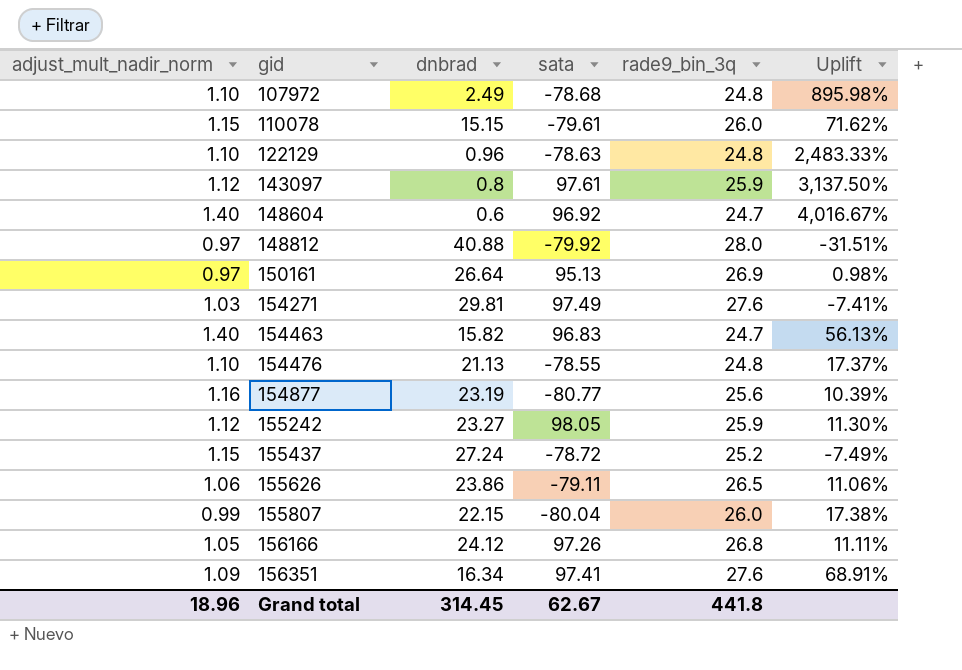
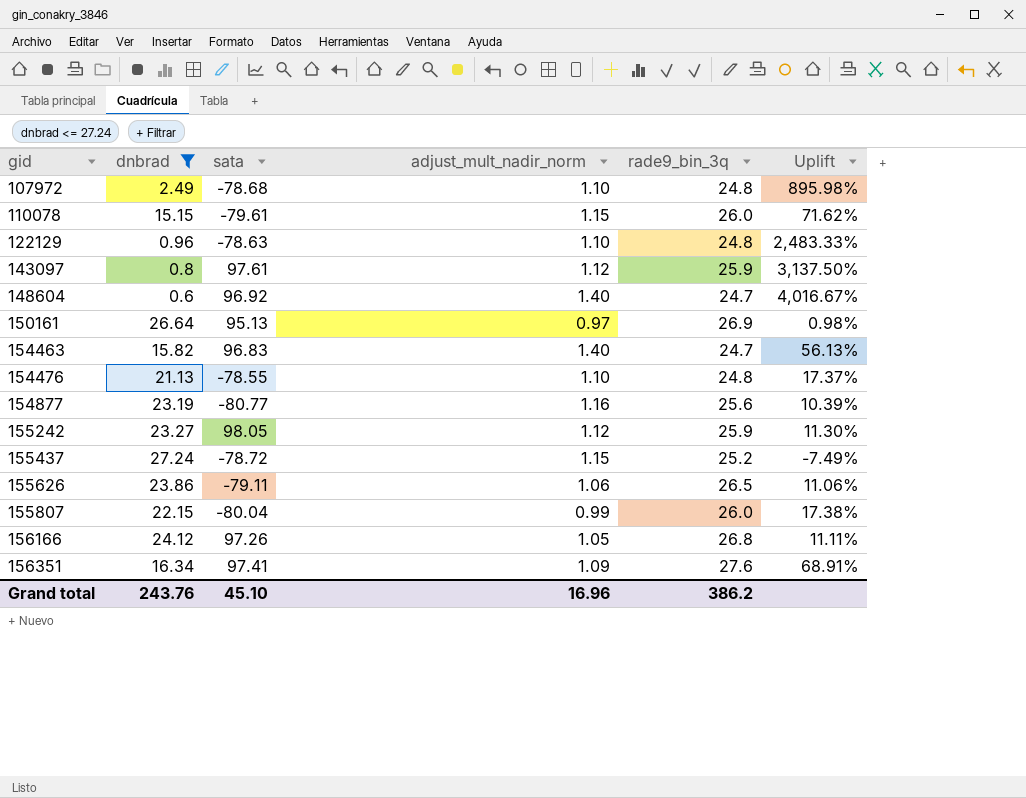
filter: none -> dnbrad <= 27.24
column adjust_mult_nadir_norm | position: 1 -> 4
Grand total | dnbrad: 314.45 -> 243.76
Grand total | sata: 62.67 -> 45.10
Grand total | adjust_mult_nadir_norm: 18.96 -> 16.96
Grand total | rade9_bin_3q: 441.8 -> 386.2

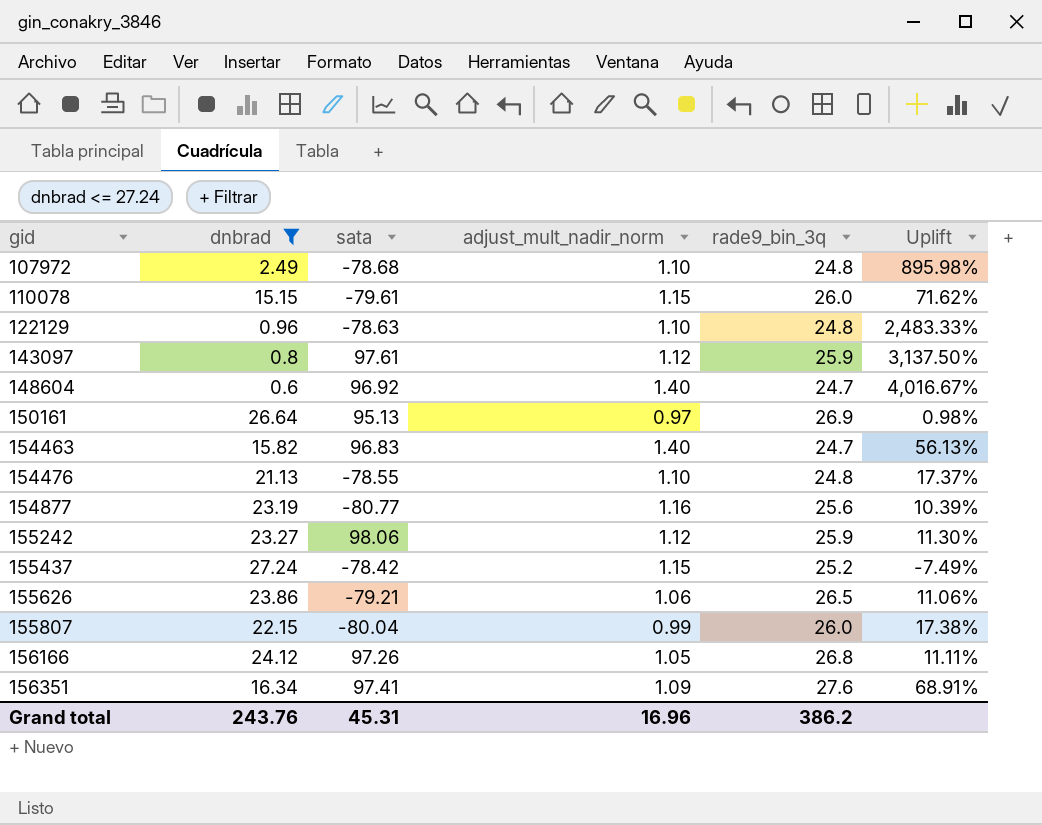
155242 | sata: 98.05 -> 98.06
155437 | sata: -78.72 -> -78.42
155626 | sata: -79.11 -> -79.21
Grand total | sata: 45.10 -> 45.31

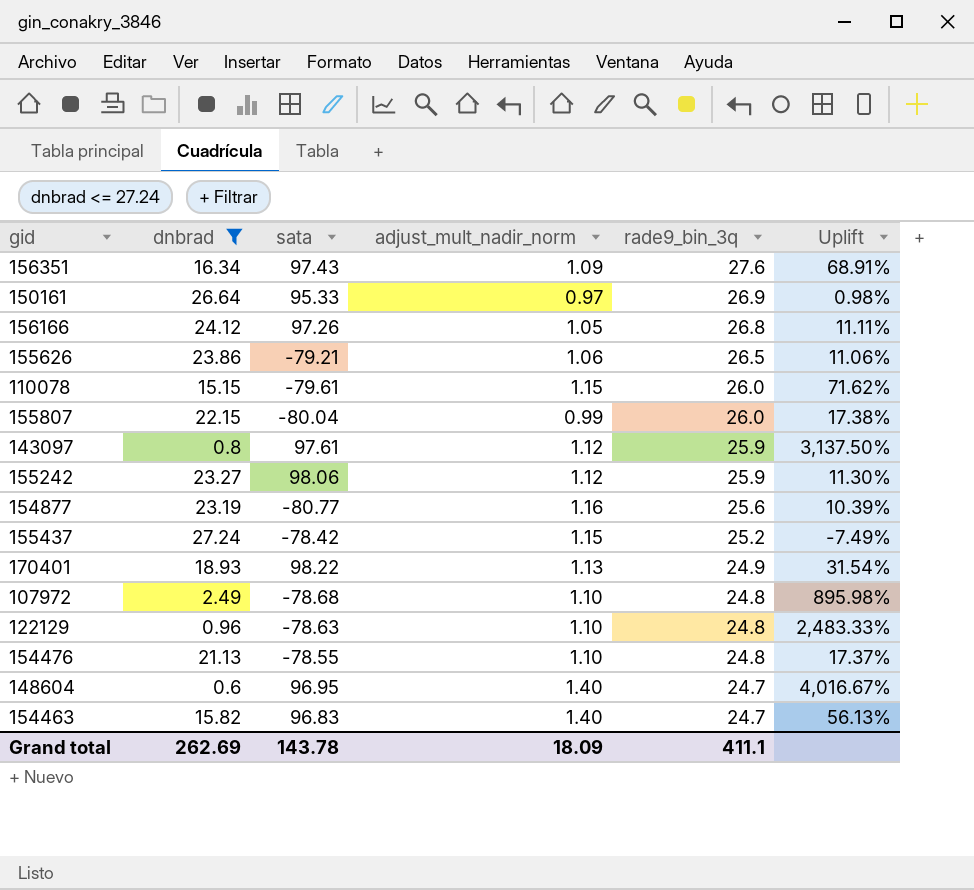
row order: gid ascending -> rade9_bin_3q descending
156351 | sata: 97.41 -> 97.43
150161 | sata: 95.13 -> 95.33
row 170401: none -> 18.93 | 98.22 | 1.13 | 24.9 | 31.54%
148604 | sata: 96.92 -> 96.95
Grand total | dnbrad: 243.76 -> 262.69
Grand total | sata: 45.31 -> 143.78
Grand total | adjust_mult_nadir_norm: 16.96 -> 18.09
Grand total | rade9_bin_3q: 386.2 -> 411.1

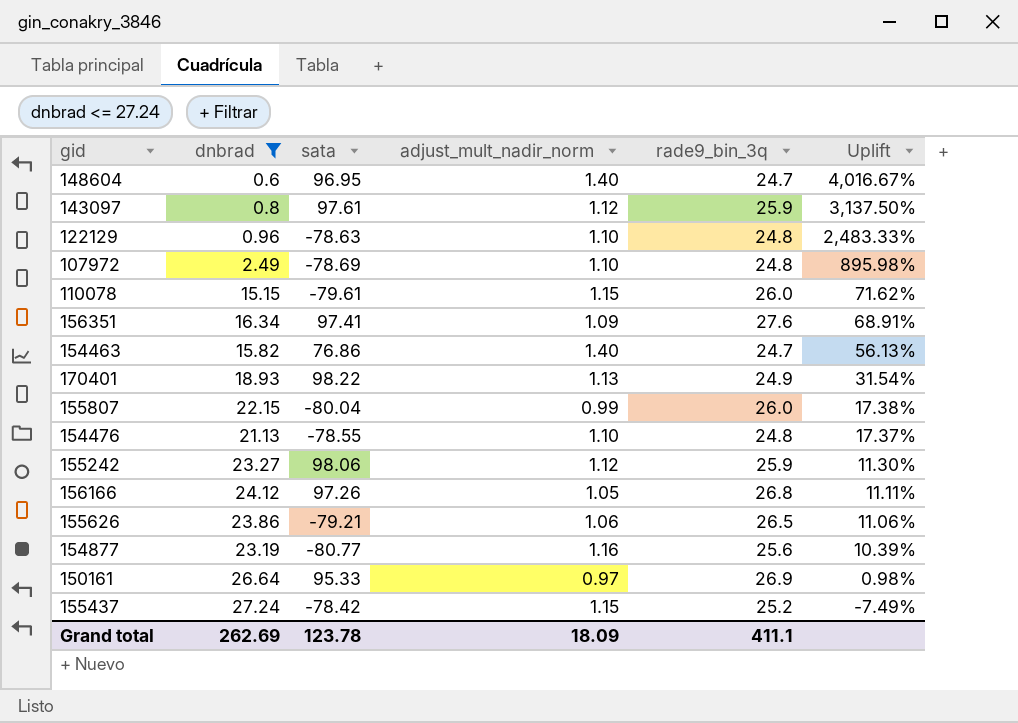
row order: rade9_bin_3q descending -> Uplift descending
107972 | sata: -78.68 -> -78.69
156351 | sata: 97.43 -> 97.41
154463 | sata: 96.83 -> 76.86
Grand total | sata: 143.78 -> 123.78

